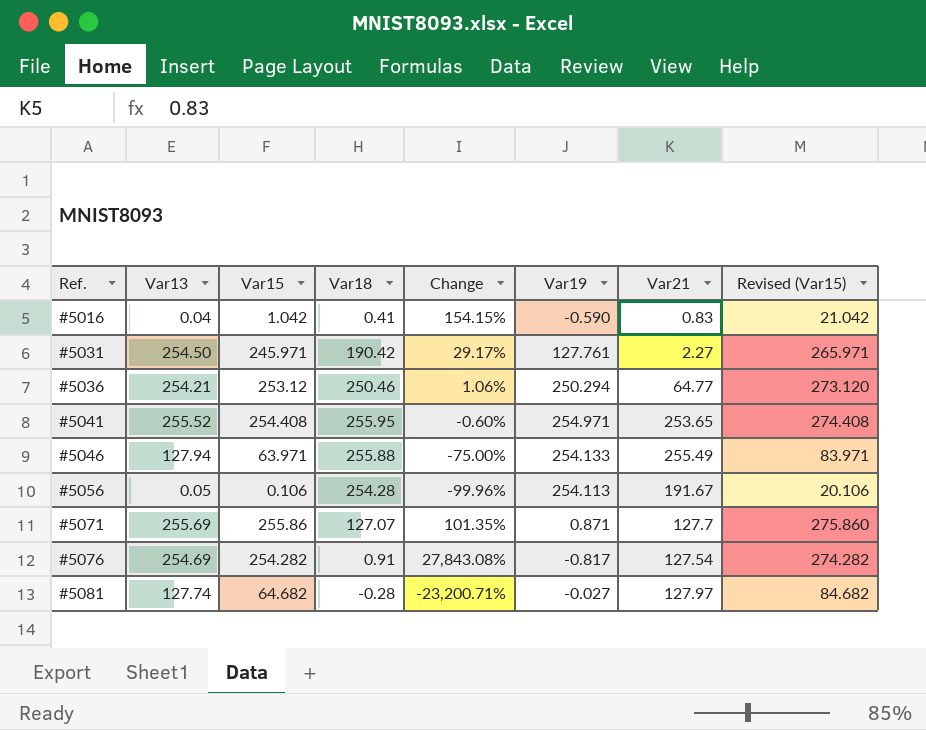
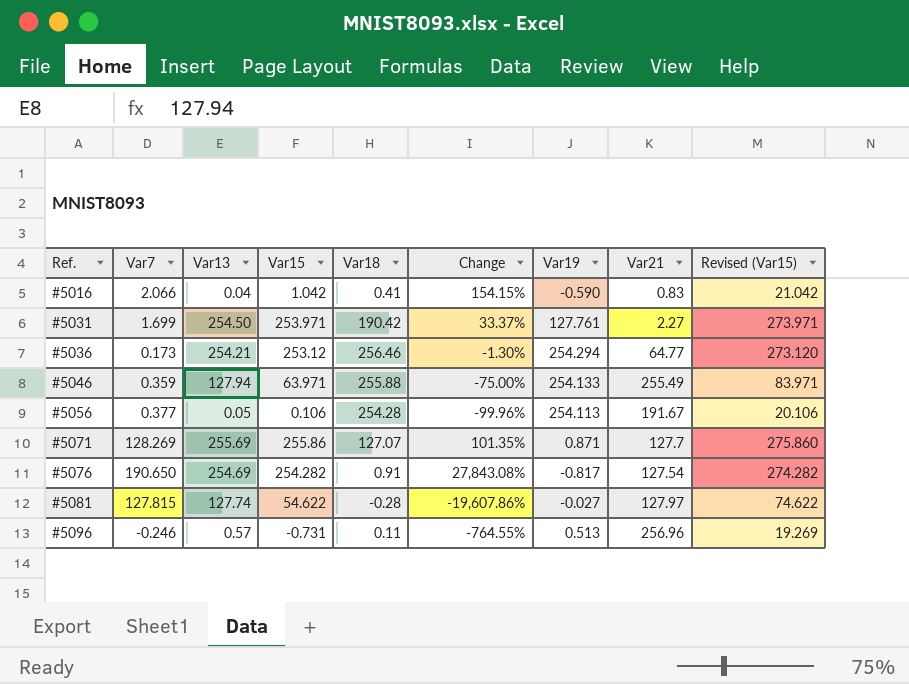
column Var7 | position: none -> 2
row #5041: 255.52 | 254.408 | 255.95 | -0.60% | 254.971 | 253.65 | 274.408 -> none
#5031 | Var15: 245.971 -> 253.971
#5031 | Change: 29.17% -> 33.37%
#5031 | Revised (Var15): 265.971 -> 273.971
#5036 | Var18: 250.46 -> 256.46
#5036 | Change: 1.06% -> -1.30%
#5036 | Var19: 250.294 -> 254.294
#5081 | Var15: 64.682 -> 54.622
#5081 | Change: -23,200.71% -> -19,607.86%
#5081 | Revised (Var15): 84.682 -> 74.622
row #5096: none -> -0.246 | 0.57 | -0.731 | 0.11 | -764.55% | 0.513 | 256.96 | 19.269

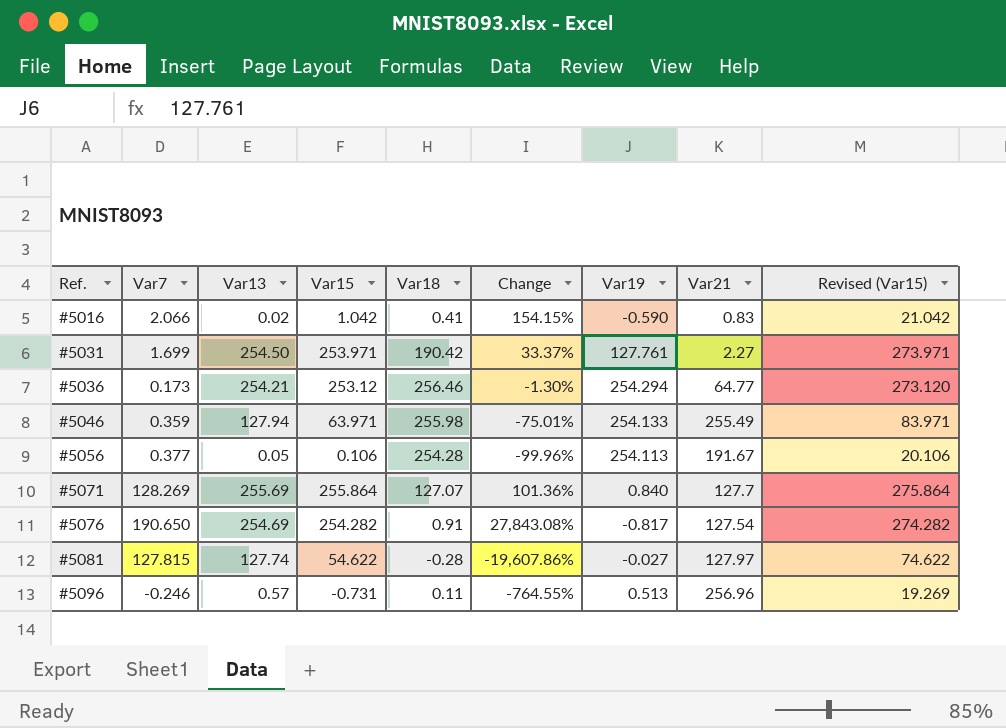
#5016 | Var13: 0.04 -> 0.02
#5046 | Var18: 255.88 -> 255.98
#5046 | Change: -75.00% -> -75.01%
#5071 | Var15: 255.86 -> 255.864
#5071 | Change: 101.35% -> 101.36%
#5071 | Var19: 0.871 -> 0.840
#5071 | Revised (Var15): 275.860 -> 275.864

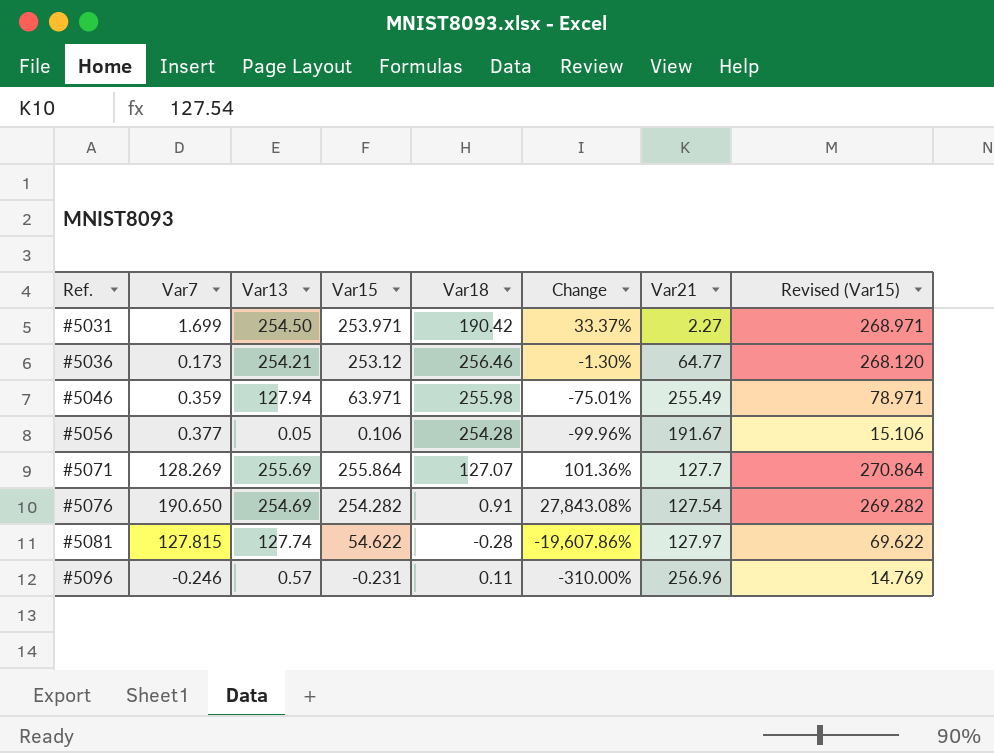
column Var19 | position: 7 -> none
column Revised (Var15) | formula: [Var15] + 20 -> [Var15] + 15
row #5016: 2.066 | 0.02 | 1.042 | 0.41 | 154.15% | -0.590 | 0.83 | 21.042 -> none
#5096 | Var15: -0.731 -> -0.231
#5096 | Change: -764.55% -> -310.00%

